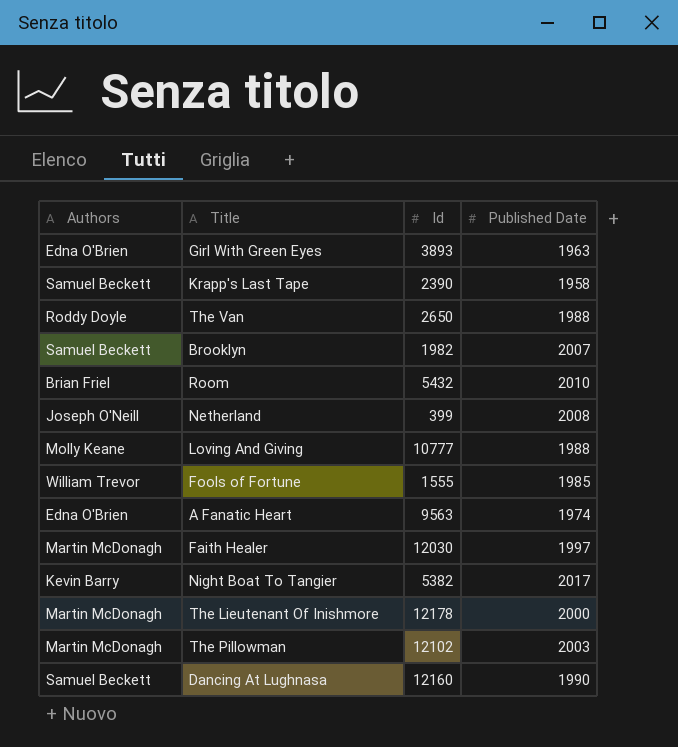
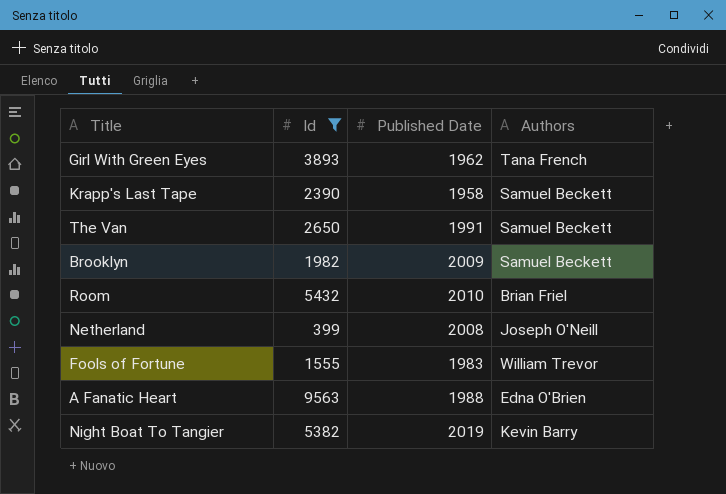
filter: none -> Id <= 9563
column Authors | position: 1 -> 4
Girl With Green Eyes | Published Date: 1963 -> 1962
Girl With Green Eyes | Authors: Edna O'Brien -> Tana French
The Van | Published Date: 1988 -> 1991
The Van | Authors: Roddy Doyle -> Samuel Beckett
Brooklyn | Published Date: 2007 -> 2009
Fools of Fortune | Published Date: 1985 -> 1983
A Fanatic Heart | Published Date: 1974 -> 1988
Night Boat To Tangier | Published Date: 2017 -> 2019

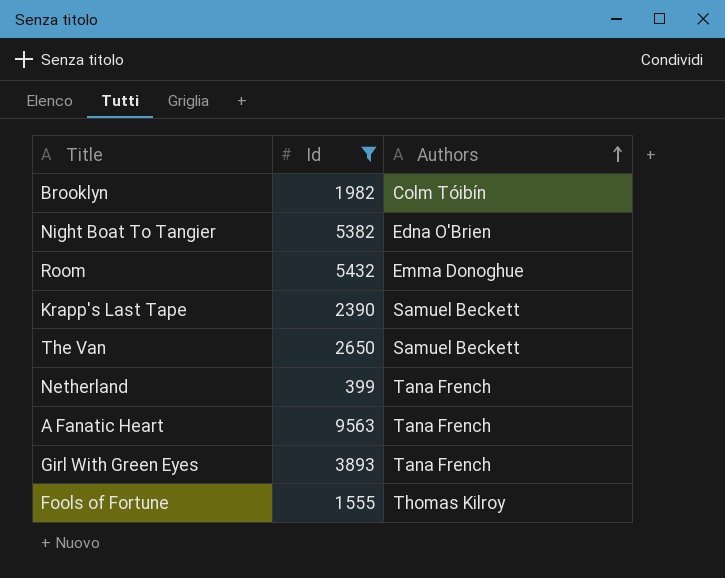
row order: none -> Authors ascending
column Published Date | position: 3 -> none
Brooklyn | Authors: Samuel Beckett -> Colm Tóibín
Night Boat To Tangier | Authors: Kevin Barry -> Edna O'Brien
Room | Authors: Brian Friel -> Emma Donoghue
Netherland | Authors: Joseph O'Neill -> Tana French
A Fanatic Heart | Authors: Edna O'Brien -> Tana French
Fools of Fortune | Authors: William Trevor -> Thomas Kilroy

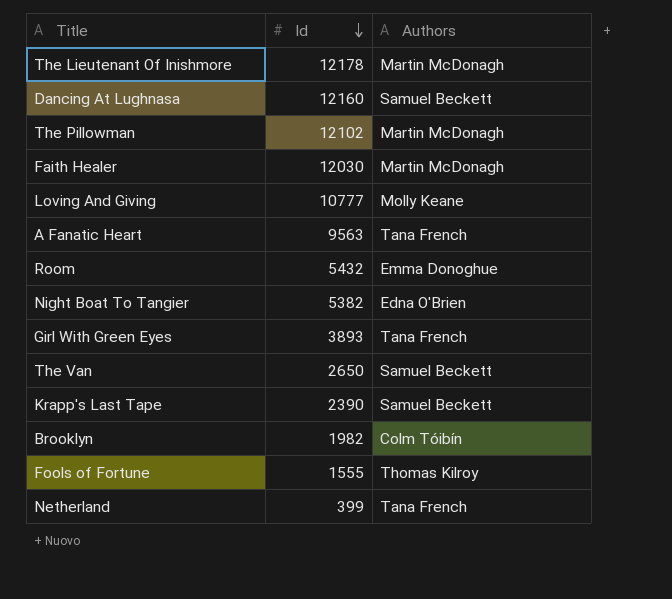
filter: Id <= 9563 -> none
row order: Authors ascending -> Id descending

